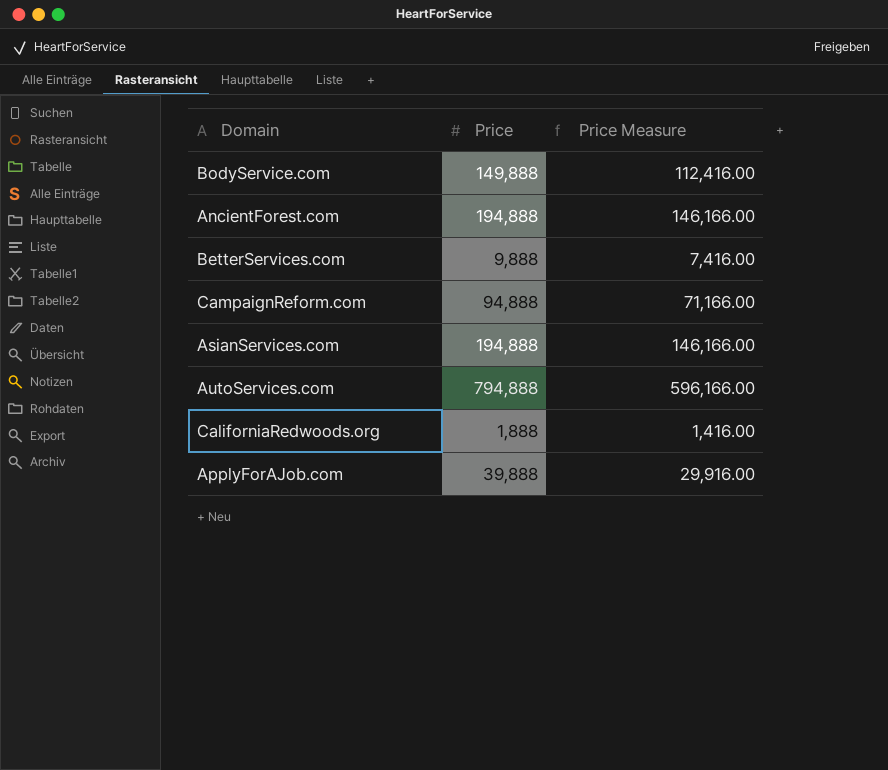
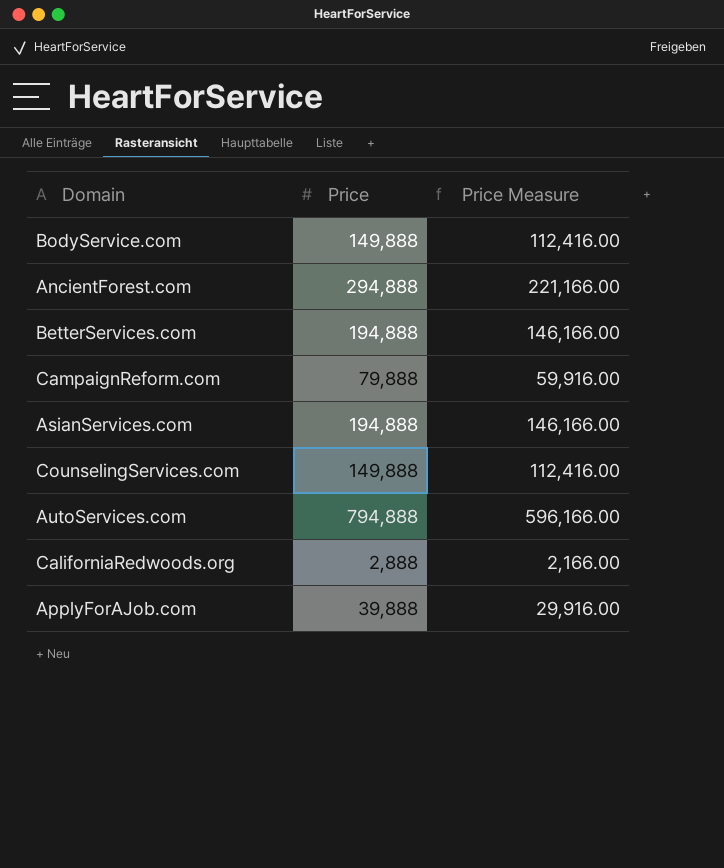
AncientForest.com | Price: 194,888 -> 294,888
AncientForest.com | Price Measure: 146,166.00 -> 221,166.00
BetterServices.com | Price: 9,888 -> 194,888
BetterServices.com | Price Measure: 7,416.00 -> 146,166.00
CampaignReform.com | Price: 94,888 -> 79,888
CampaignReform.com | Price Measure: 71,166.00 -> 59,916.00
row CounselingServices.com: none -> 149,888 | 112,416.00
CaliforniaRedwoods.org | Price: 1,888 -> 2,888
CaliforniaRedwoods.org | Price Measure: 1,416.00 -> 2,166.00

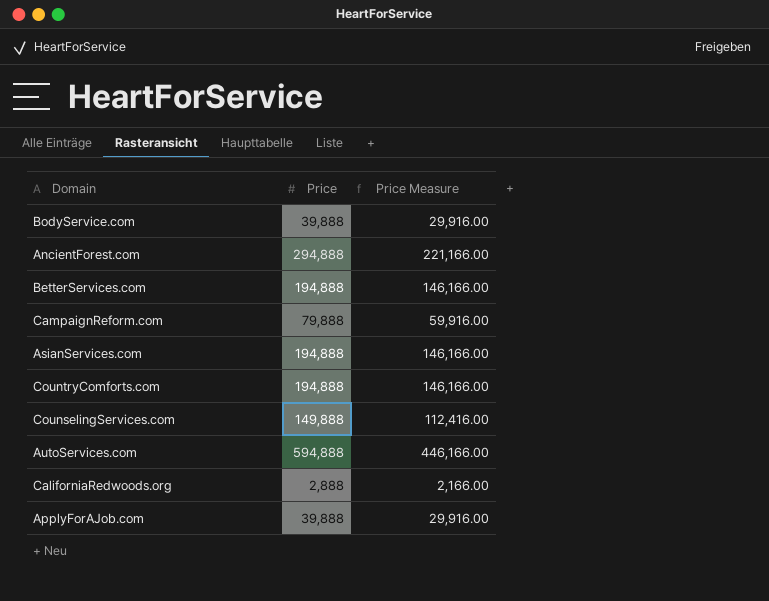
BodyService.com | Price: 149,888 -> 39,888
BodyService.com | Price Measure: 112,416.00 -> 29,916.00
row CountryComforts.com: none -> 194,888 | 146,166.00
AutoServices.com | Price: 794,888 -> 594,888
AutoServices.com | Price Measure: 596,166.00 -> 446,166.00

